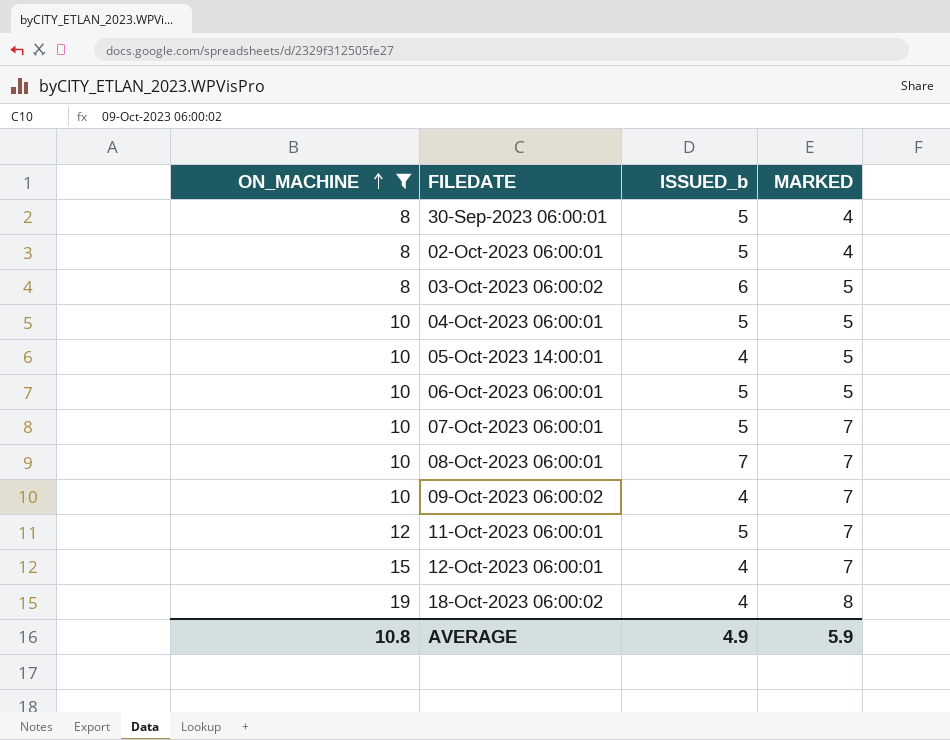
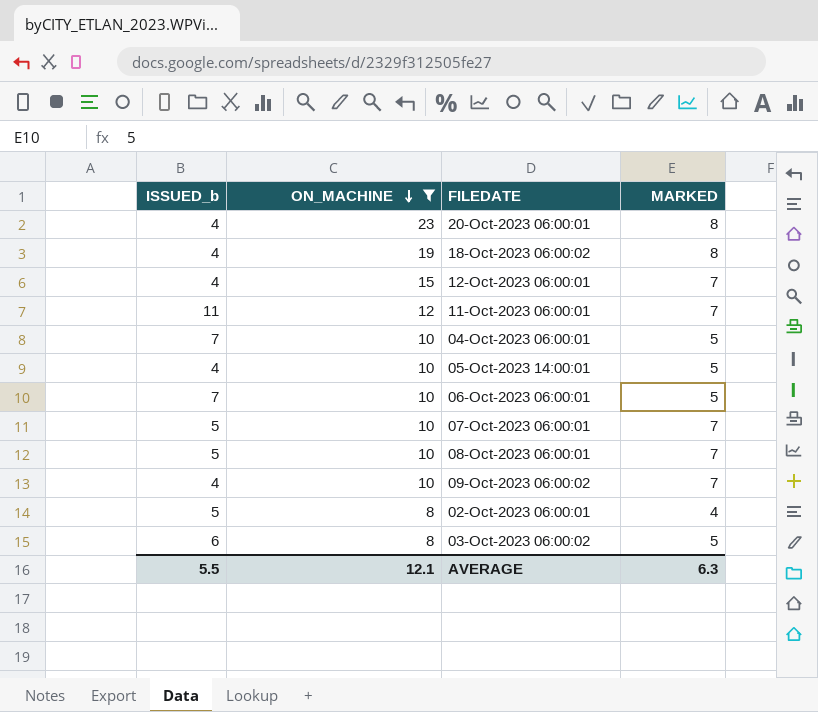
row order: ON_MACHINE ascending -> ON_MACHINE descending
column ISSUED_b | position: 3 -> 1
row 30-Sep-2023 06:00:01: 8 | 5 | 4 -> none
row 20-Oct-2023 06:00:01: none -> 4 | 23 | 8
11-Oct-2023 06:00:01 | ISSUED_b: 5 -> 11
04-Oct-2023 06:00:01 | ISSUED_b: 5 -> 7
06-Oct-2023 06:00:01 | ISSUED_b: 5 -> 7
08-Oct-2023 06:00:01 | ISSUED_b: 7 -> 5
AVERAGE | ISSUED_b: 4.9 -> 5.5
AVERAGE | ON_MACHINE: 10.8 -> 12.1
AVERAGE | MARKED: 5.9 -> 6.3

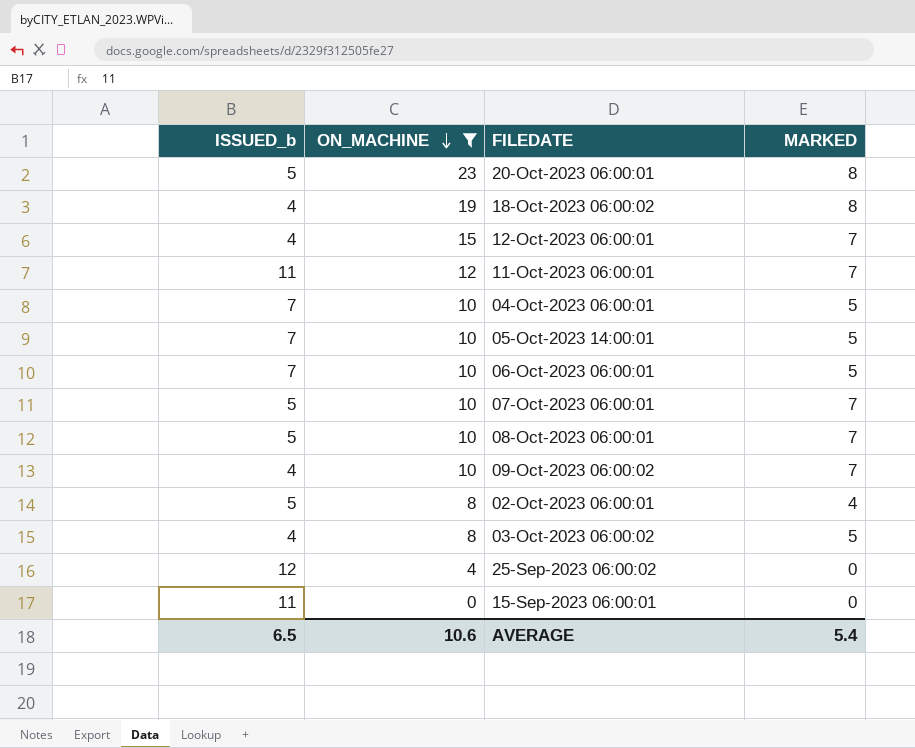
20-Oct-2023 06:00:01 | ISSUED_b: 4 -> 5
05-Oct-2023 14:00:01 | ISSUED_b: 4 -> 7
03-Oct-2023 06:00:02 | ISSUED_b: 6 -> 4
row 25-Sep-2023 06:00:02: none -> 12 | 4 | 0
row 15-Sep-2023 06:00:01: none -> 11 | 0 | 0
AVERAGE | ISSUED_b: 5.5 -> 6.5
AVERAGE | ON_MACHINE: 12.1 -> 10.6
AVERAGE | MARKED: 6.3 -> 5.4

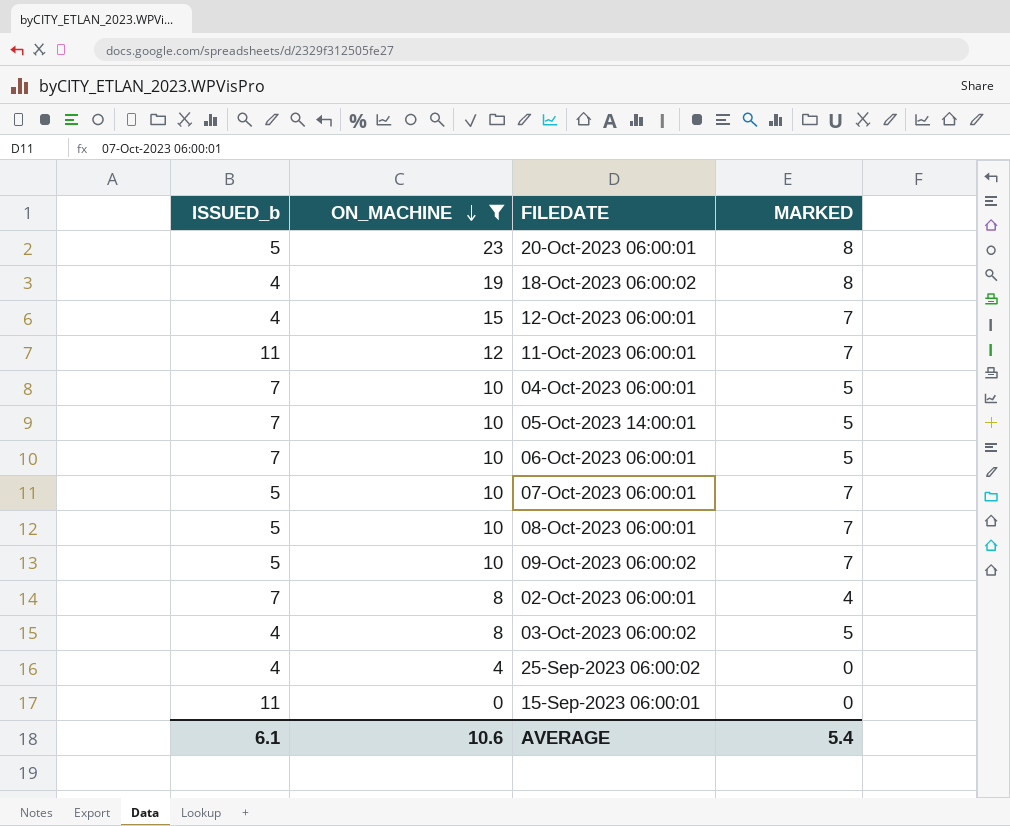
09-Oct-2023 06:00:02 | ISSUED_b: 4 -> 5
02-Oct-2023 06:00:01 | ISSUED_b: 5 -> 7
25-Sep-2023 06:00:02 | ISSUED_b: 12 -> 4
AVERAGE | ISSUED_b: 6.5 -> 6.1

